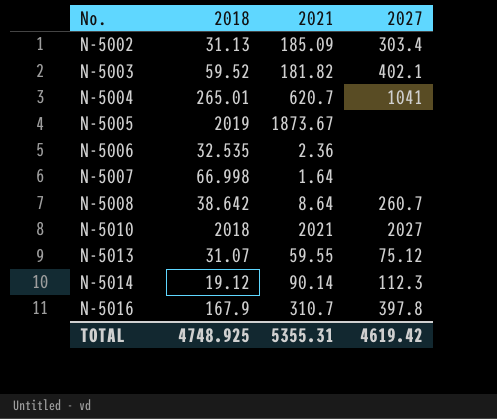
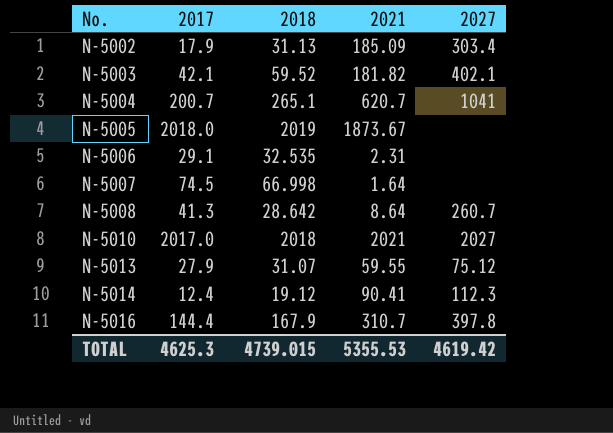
column 2017 | position: none -> 2
N-5004 | 2018: 265.01 -> 265.1
N-5006 | 2021: 2.36 -> 2.31
N-5008 | 2018: 38.642 -> 28.642
N-5014 | 2021: 90.14 -> 90.41
TOTAL | 2018: 4748.925 -> 4739.015
TOTAL | 2021: 5355.31 -> 5355.53

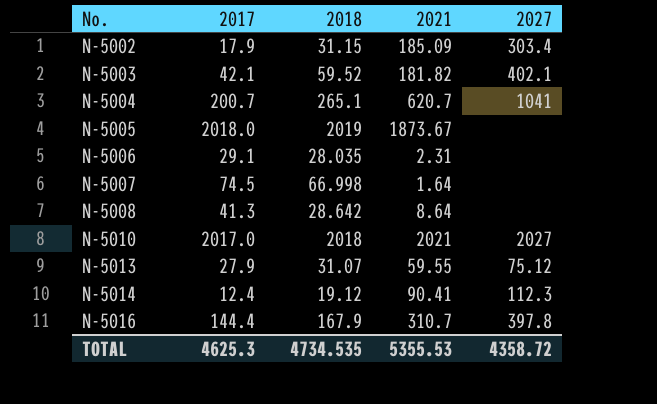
N-5002 | 2018: 31.13 -> 31.15
N-5006 | 2018: 32.535 -> 28.035
N-5008 | 2027: 260.7 -> none
TOTAL | 2018: 4739.015 -> 4734.535
TOTAL | 2027: 4619.42 -> 4358.72

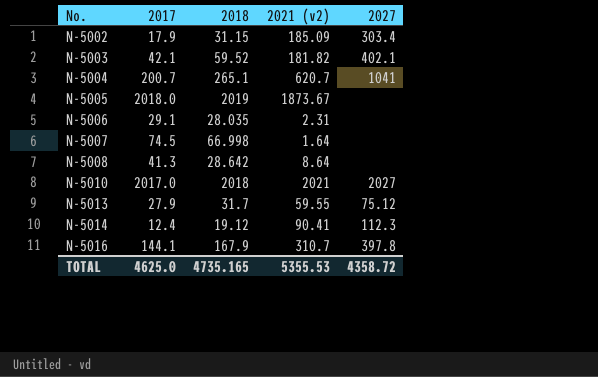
column name: 2021 -> 2021 (v2)
N-5013 | 2018: 31.07 -> 31.7
N-5016 | 2017: 144.4 -> 144.1
TOTAL | 2017: 4625.3 -> 4625.0
TOTAL | 2018: 4734.535 -> 4735.165

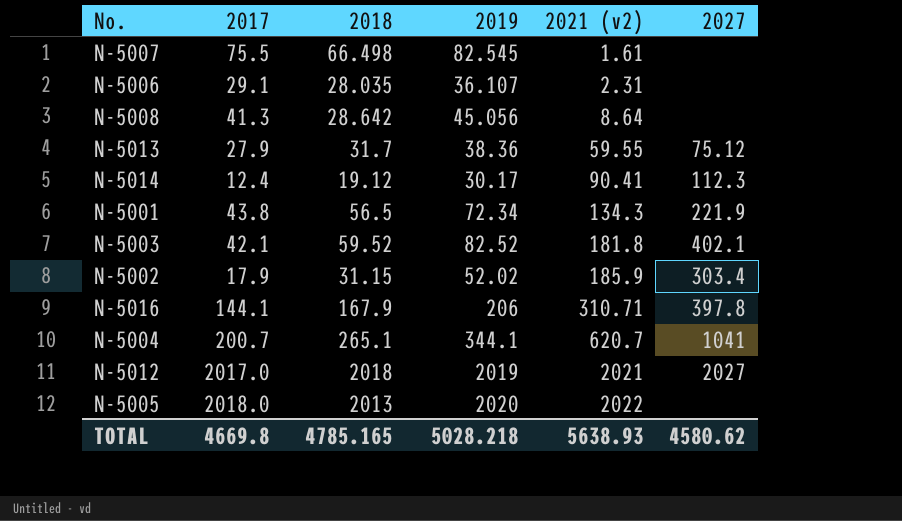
row order: No. ascending -> 2021 (v2) ascending
column 2019 | position: none -> 4
row N-5010: 2017.0 | 2018 | 2021 | 2027 -> none
N-5007 | 2017: 74.5 -> 75.5
N-5007 | 2018: 66.998 -> 66.498
N-5007 | 2021 (v2): 1.64 -> 1.61
row N-5001: none -> 43.8 | 56.5 | 72.34 | 134.3 | 221.9
N-5003 | 2021 (v2): 181.82 -> 181.8
N-5002 | 2021 (v2): 185.09 -> 185.9
N-5016 | 2021 (v2): 310.7 -> 310.71
row N-5012: none -> 2017.0 | 2018 | 2019 | 2021 | 2027
N-5005 | 2018: 2019 -> 2013
N-5005 | 2021 (v2): 1873.67 -> 2022
TOTAL | 2017: 4625.0 -> 4669.8
TOTAL | 2018: 4735.165 -> 4785.165
TOTAL | 2021 (v2): 5355.53 -> 5638.93
TOTAL | 2027: 4358.72 -> 4580.62

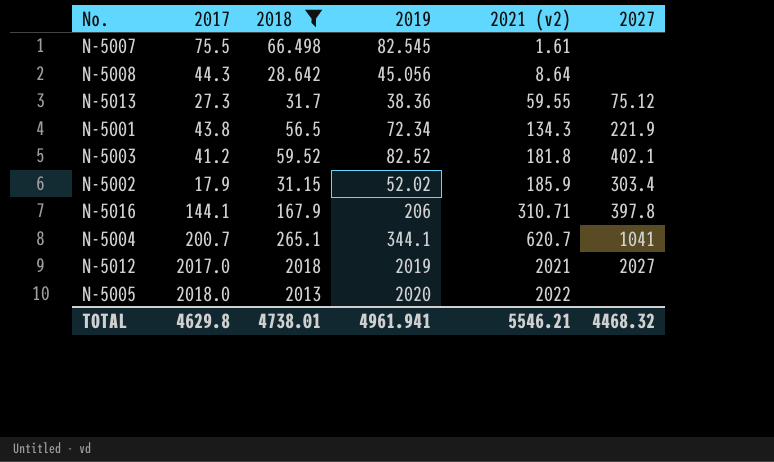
filter: none -> 2018 >= 28.642
N-5008 | 2017: 41.3 -> 44.3
N-5013 | 2017: 27.9 -> 27.3
N-5003 | 2017: 42.1 -> 41.2
TOTAL | 2017: 4669.8 -> 4629.8
TOTAL | 2018: 4785.165 -> 4738.01
TOTAL | 2019: 5028.218 -> 4961.941
TOTAL | 2021 (v2): 5638.93 -> 5546.21
TOTAL | 2027: 4580.62 -> 4468.32

